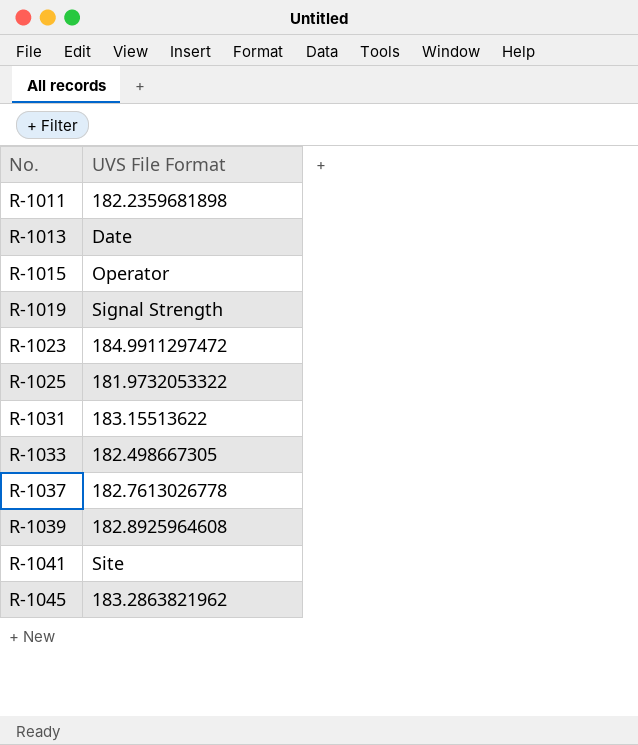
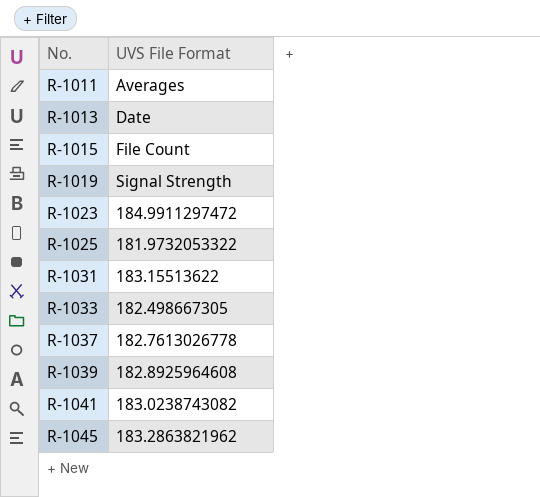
R-1011 | UVS File Format: 182.2359681898 -> Averages
R-1015 | UVS File Format: Operator -> File Count
R-1041 | UVS File Format: Site -> 183.0238743082

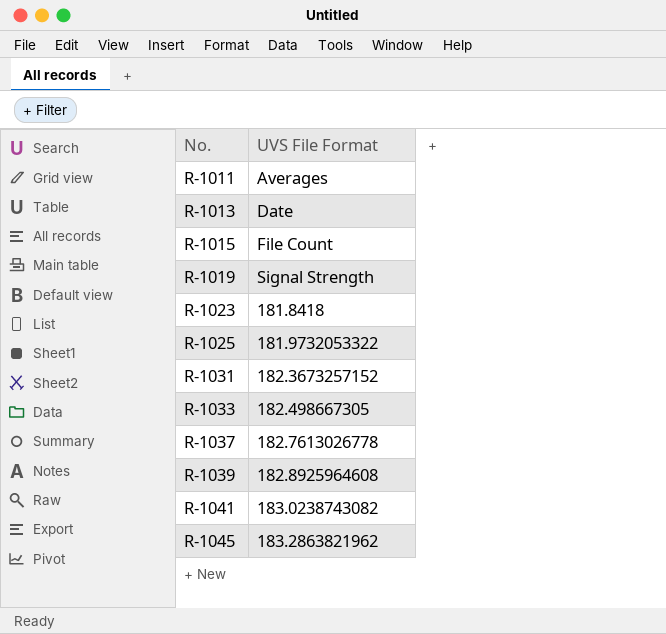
R-1023 | UVS File Format: 184.9911297472 -> 181.8418
R-1031 | UVS File Format: 183.15513622 -> 182.3673257152

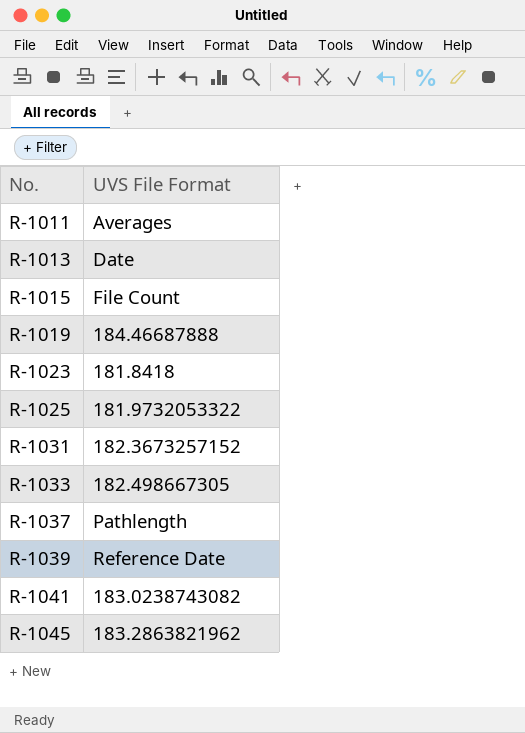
R-1019 | UVS File Format: Signal Strength -> 184.46687888
R-1037 | UVS File Format: 182.7613026778 -> Pathlength
R-1039 | UVS File Format: 182.8925964608 -> Reference Date

